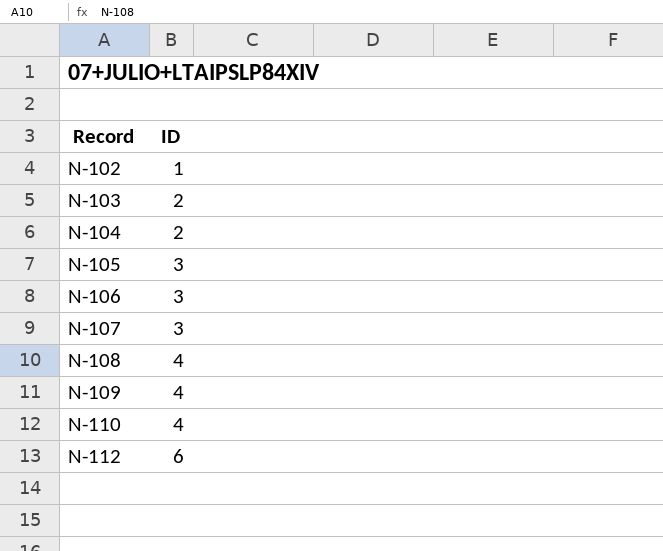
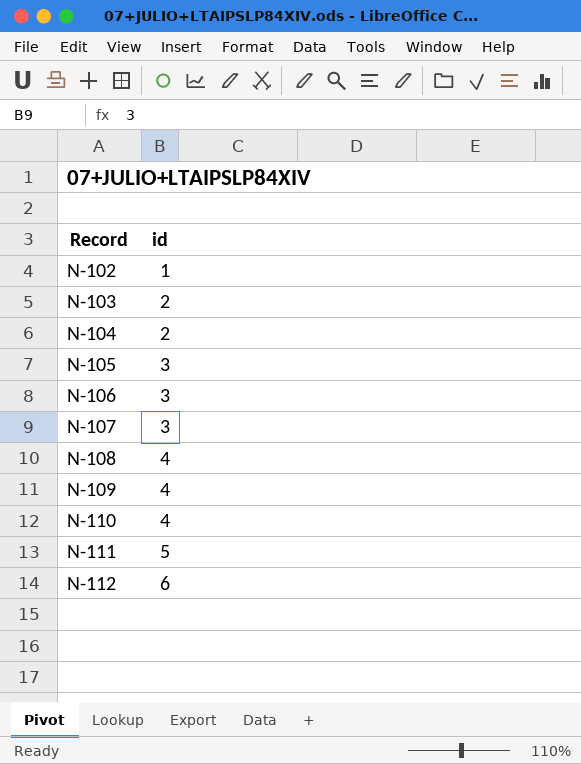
column name: ID -> id
row N-111: none -> 5

